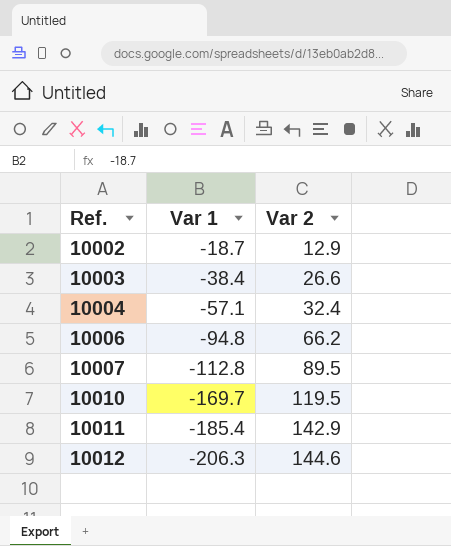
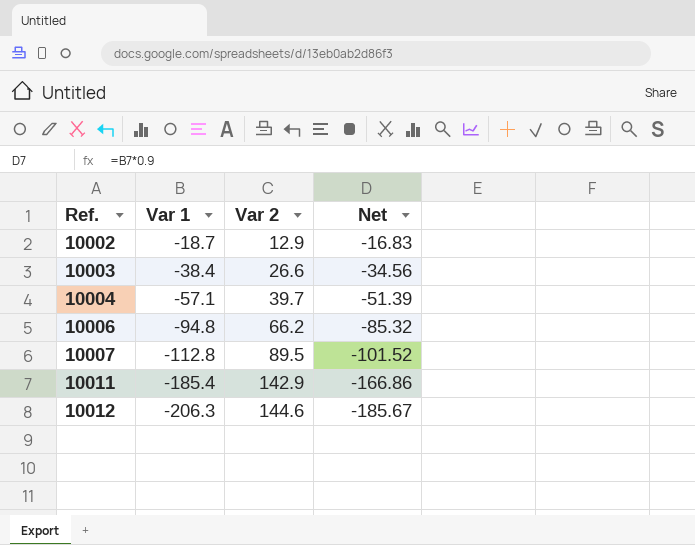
column Net | formula: none -> [Var 1] * 0.9
row 10010: -169.7 | 119.5 -> none
10004 | Var 2: 32.4 -> 39.7

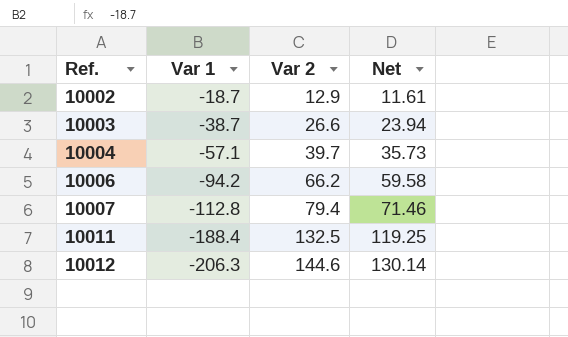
column Net | formula: [Var 1] * 0.9 -> [Var 2] * 0.9
10003 | Var 1: -38.4 -> -38.7
10006 | Var 1: -94.8 -> -94.2
10007 | Var 2: 89.5 -> 79.4
10011 | Var 1: -185.4 -> -188.4
10011 | Var 2: 142.9 -> 132.5

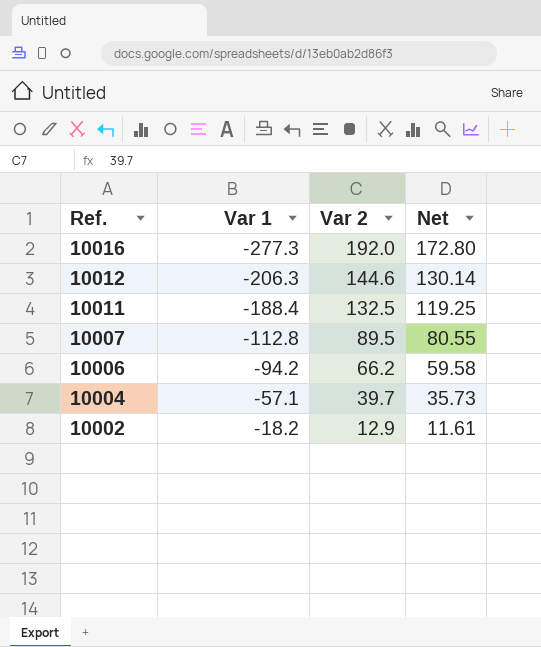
row order: Ref. ascending -> Ref. descending
row 10003: -38.7 | 26.6 | 23.94 -> none
row 10016: none -> -277.3 | 192.0 | 172.80
10007 | Var 2: 79.4 -> 89.5
10007 | Net: 71.46 -> 80.55
10002 | Var 1: -18.7 -> -18.2

